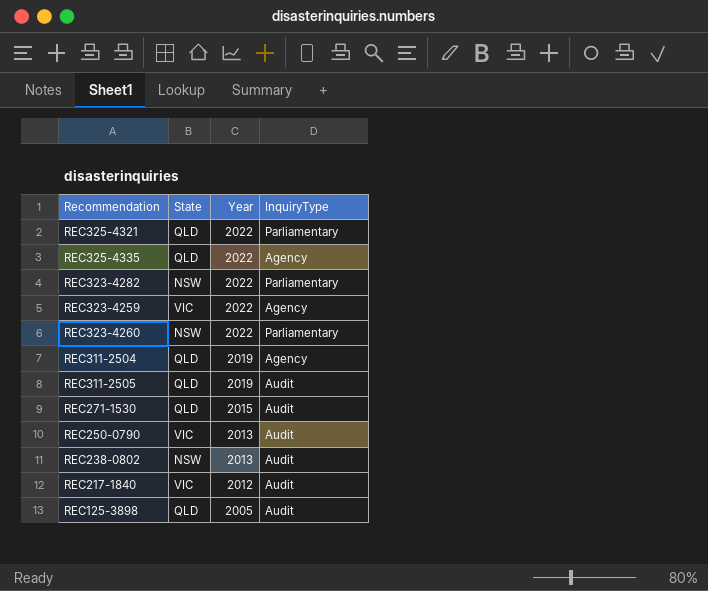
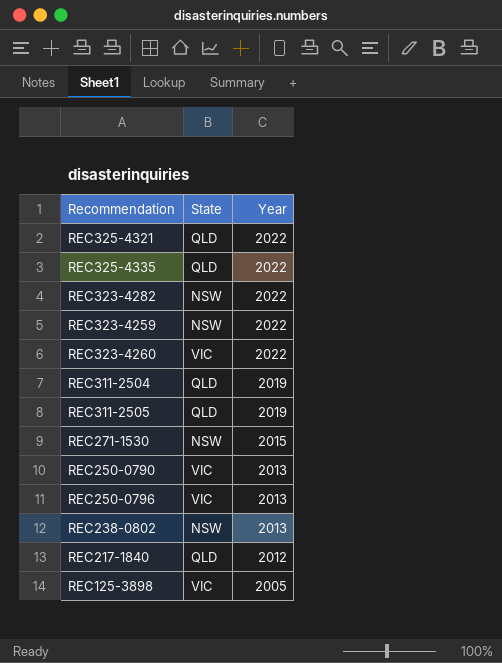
column InquiryType | position: 4 -> none
REC323-4259 | State: VIC -> NSW
REC323-4260 | State: NSW -> VIC
REC271-1530 | State: QLD -> NSW
row REC250-0796: none -> VIC | 2013
REC217-1840 | State: VIC -> QLD
REC125-3898 | State: QLD -> VIC

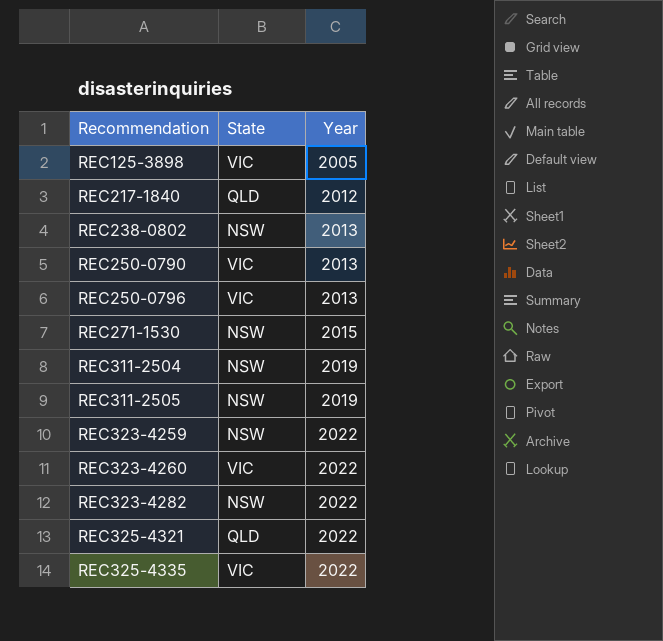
row order: Year descending -> Recommendation ascending
REC311-2504 | State: QLD -> NSW
REC311-2505 | State: QLD -> NSW
REC325-4335 | State: QLD -> VIC

